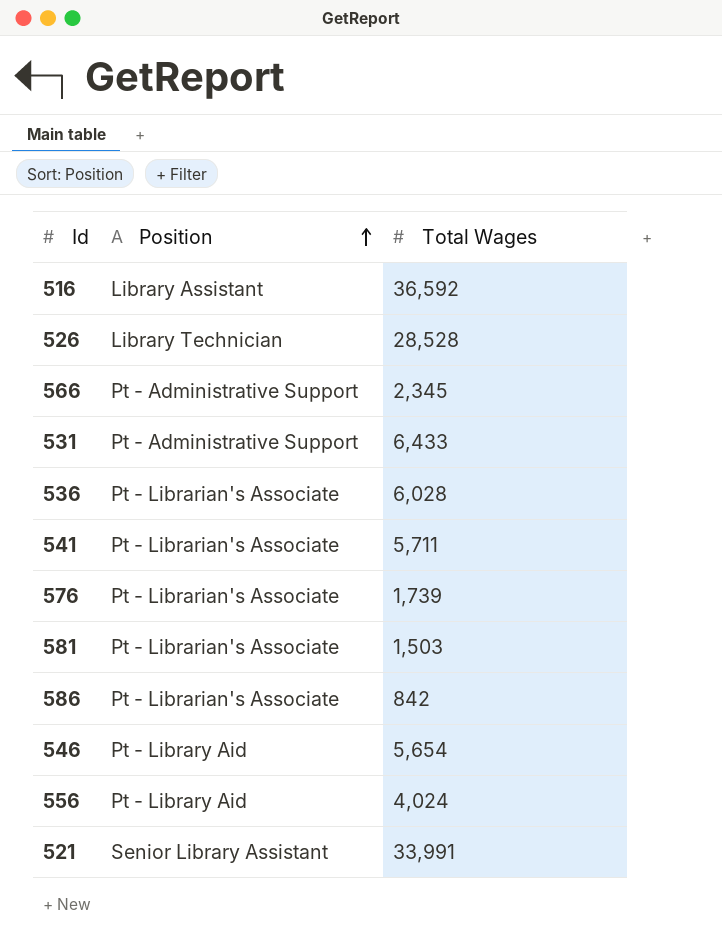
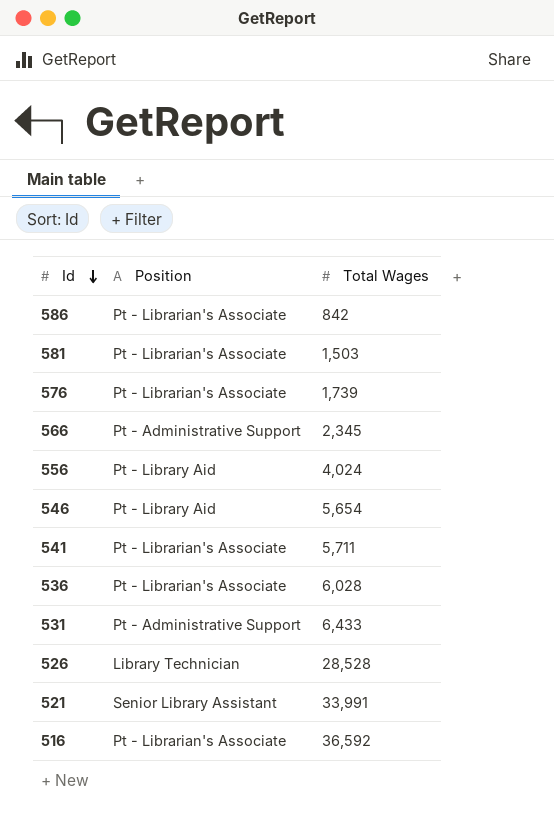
row order: Position ascending -> Id descending
516 | Position: Library Assistant -> Pt - Librarian's Associate

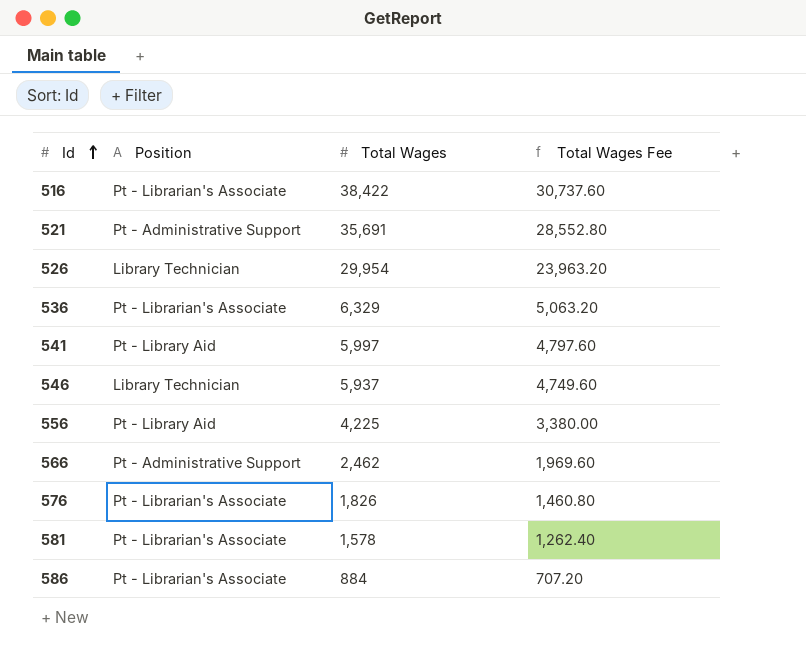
row order: Id descending -> Id ascending
column Total Wages Fee | formula: none -> [Total Wages] * 0.8
row 531: Pt - Administrative Support | 6,433 -> none
516 | Total Wages: 36,592 -> 38,422
521 | Position: Senior Library Assistant -> Pt - Administrative Support
521 | Total Wages: 33,991 -> 35,691
526 | Total Wages: 28,528 -> 29,954
536 | Total Wages: 6,028 -> 6,329
541 | Position: Pt - Librarian's Associate -> Pt - Library Aid
541 | Total Wages: 5,711 -> 5,997
546 | Position: Pt - Library Aid -> Library Technician
546 | Total Wages: 5,654 -> 5,937
556 | Total Wages: 4,024 -> 4,225
566 | Total Wages: 2,345 -> 2,462
576 | Total Wages: 1,739 -> 1,826
581 | Total Wages: 1,503 -> 1,578
586 | Total Wages: 842 -> 884

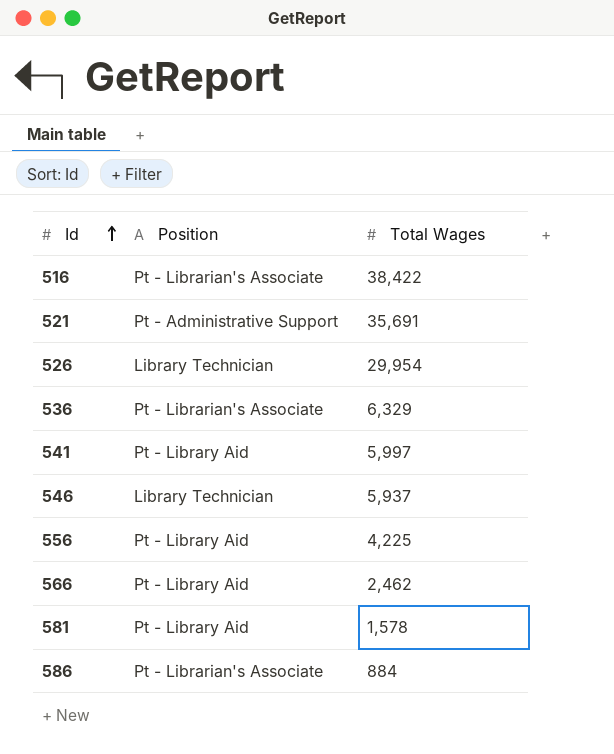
column Total Wages Fee | formula: [Total Wages] * 0.8 -> none
row 576: Pt - Librarian's Associate | 1,826 | 1,460.80 -> none
566 | Position: Pt - Administrative Support -> Pt - Library Aid
581 | Position: Pt - Librarian's Associate -> Pt - Library Aid

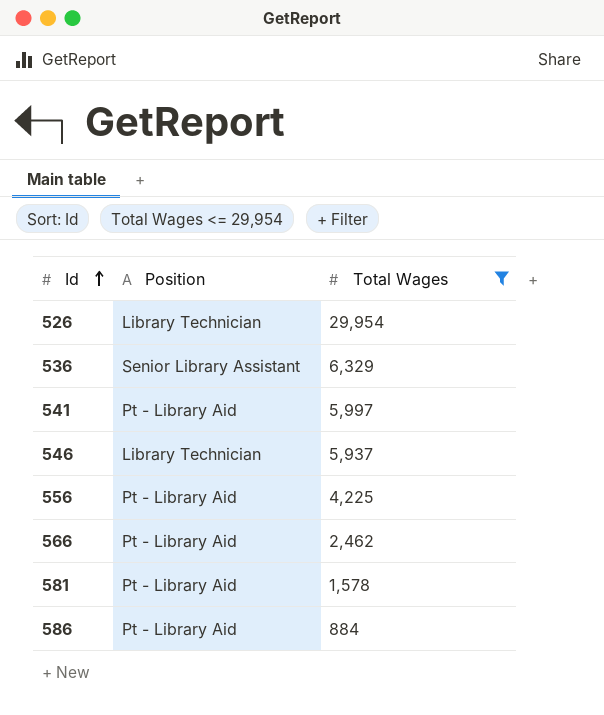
filter: none -> Total Wages <= 29,954
536 | Position: Pt - Librarian's Associate -> Senior Library Assistant
586 | Position: Pt - Librarian's Associate -> Pt - Library Aid

